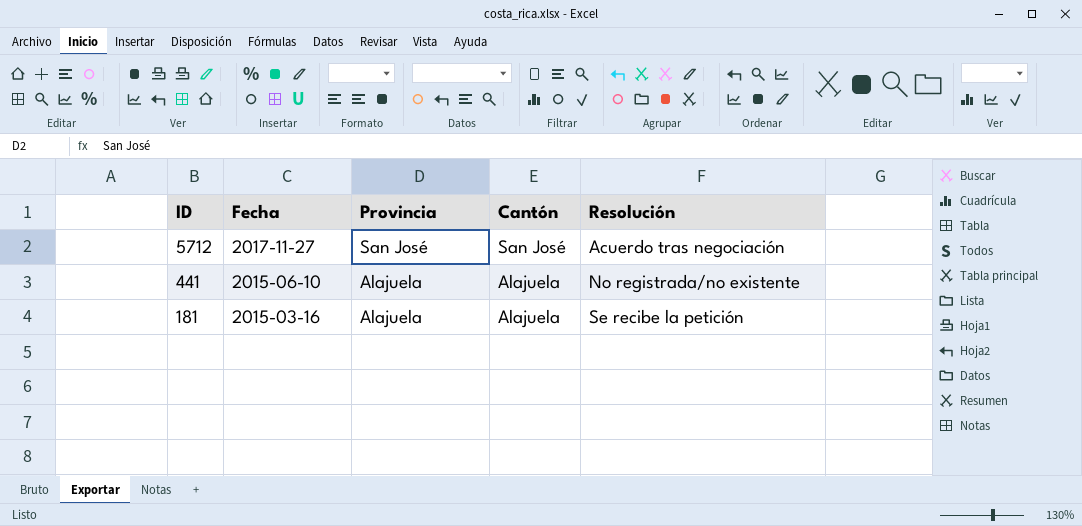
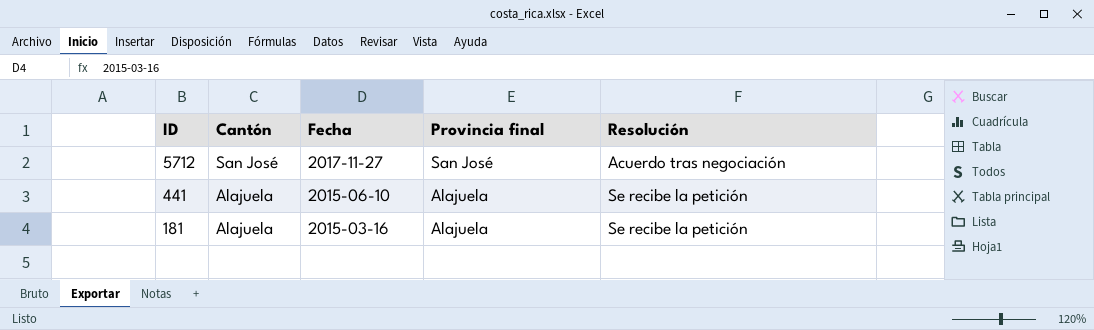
column Cantón | position: 4 -> 2
column name: Provincia -> Provincia final
441 | Resolución: No registrada/no existente -> Se recibe la petición

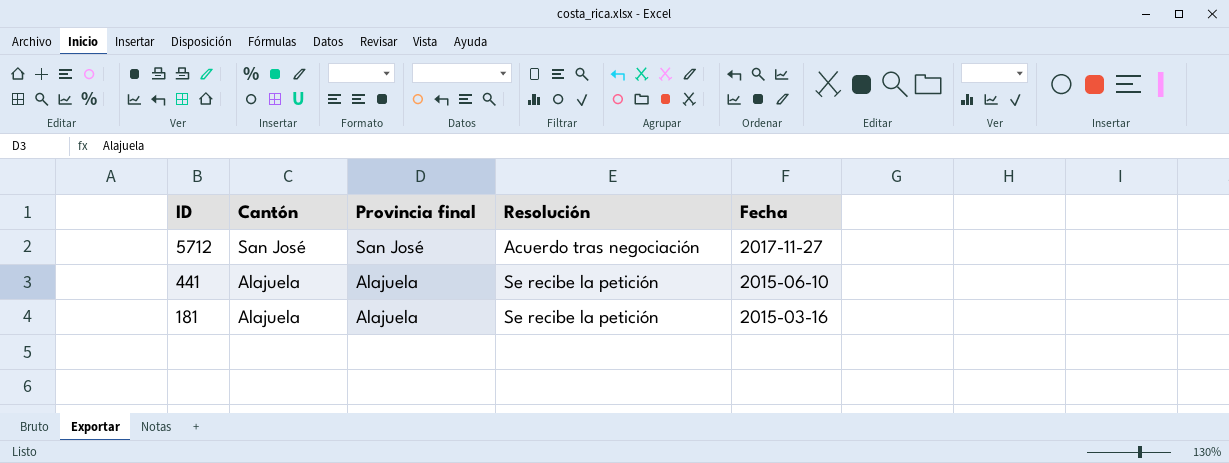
column Fecha | position: 3 -> 5

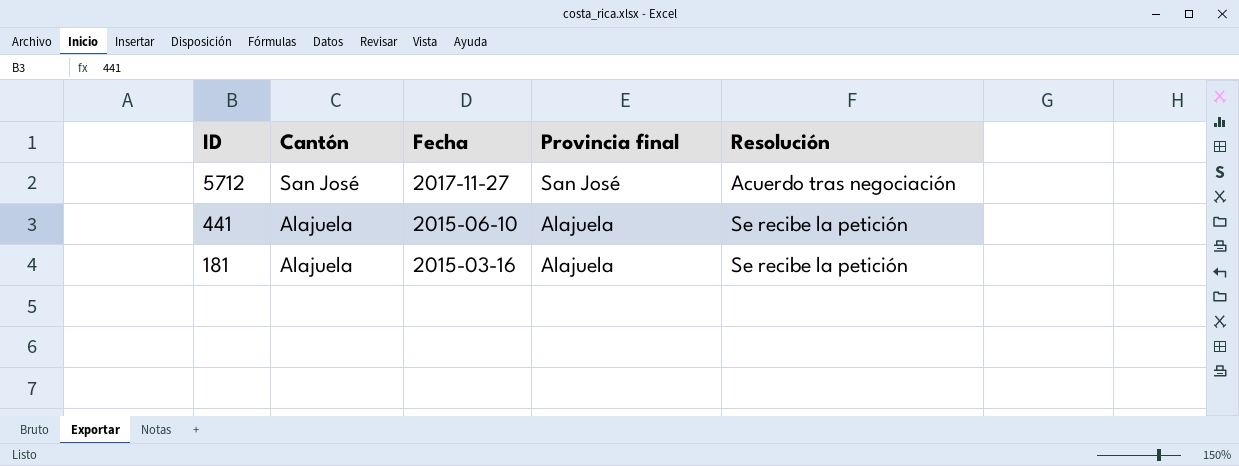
column Fecha | position: 5 -> 3

